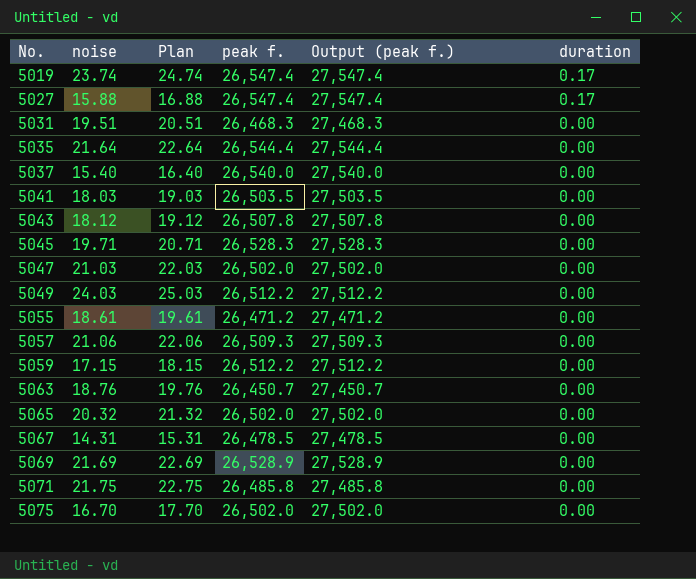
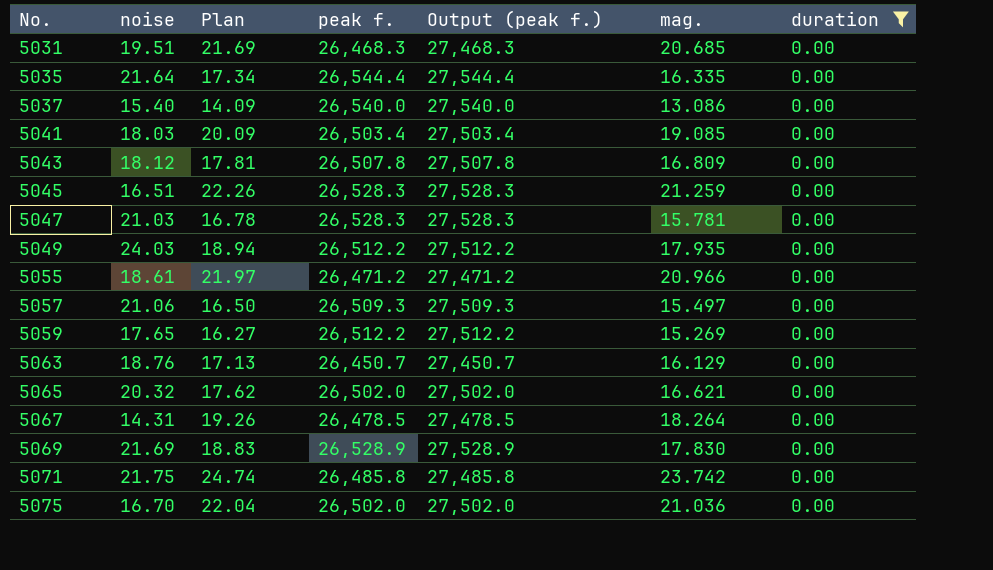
filter: none -> duration = 0.00
column Plan | formula: [noise] + 1 -> [mag.] + 1
column mag. | position: none -> 6
5041 | peak f.: 26,503.5 -> 26,503.4
5041 | Output (peak f.): 27,503.5 -> 27,503.4
5045 | noise: 19.71 -> 16.51
5047 | peak f.: 26,502.0 -> 26,528.3
5047 | Output (peak f.): 27,502.0 -> 27,528.3
5059 | noise: 17.15 -> 17.65

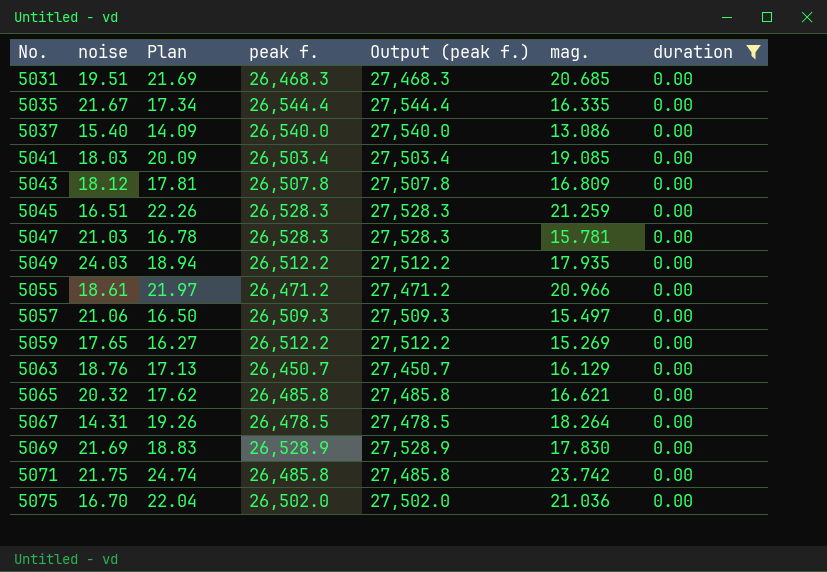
5035 | noise: 21.64 -> 21.67
5065 | peak f.: 26,502.0 -> 26,485.8
5065 | Output (peak f.): 27,502.0 -> 27,485.8

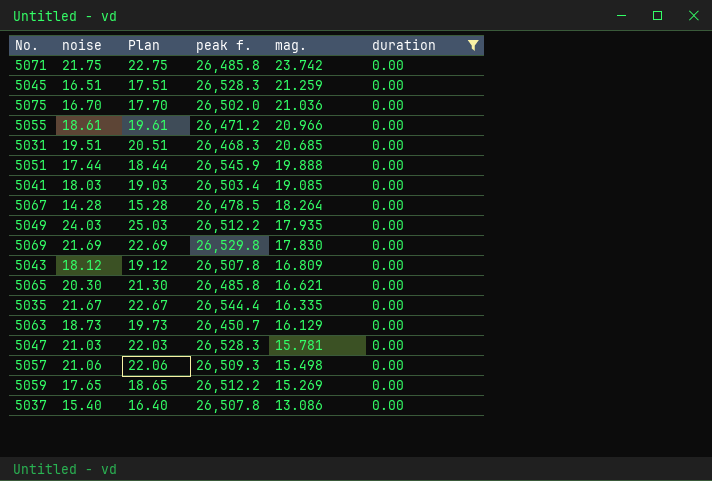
row order: No. ascending -> mag. descending
column Output (peak f.) | formula: [peak f.] + 1000 -> none
column Plan | formula: [mag.] + 1 -> [noise] + 1
row 5051: none -> 17.44 | 18.44 | 26,545.9 | 19.888 | 0.00
5067 | noise: 14.31 -> 14.28
5069 | peak f.: 26,528.9 -> 26,529.8
5065 | noise: 20.32 -> 20.30
5063 | noise: 18.76 -> 18.73
5057 | mag.: 15.497 -> 15.498
5037 | peak f.: 26,540.0 -> 26,507.8

